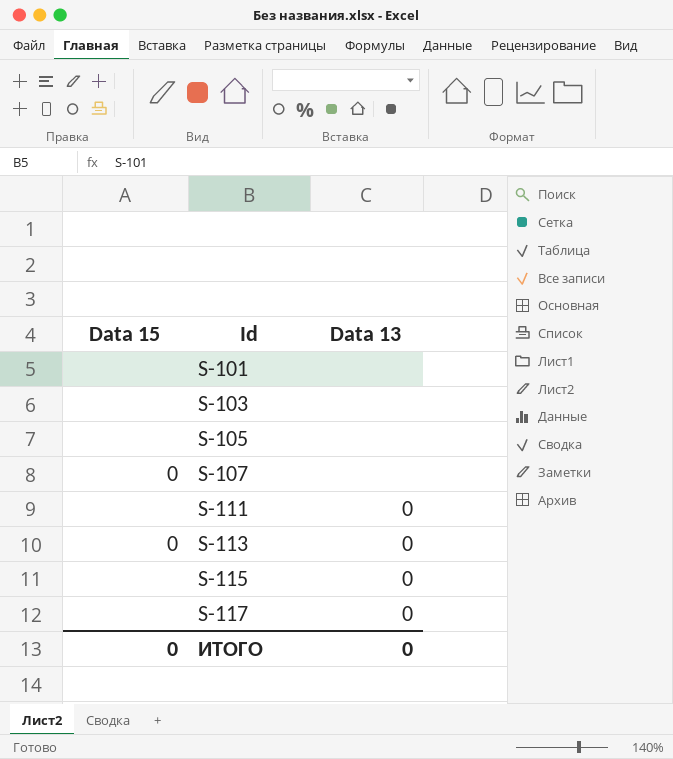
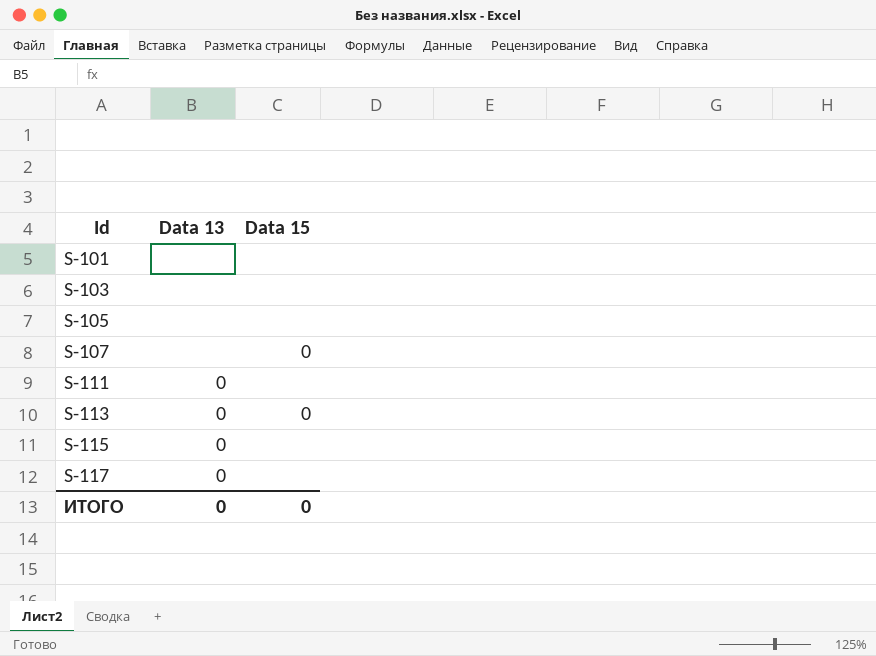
column Data 15 | position: 1 -> 3

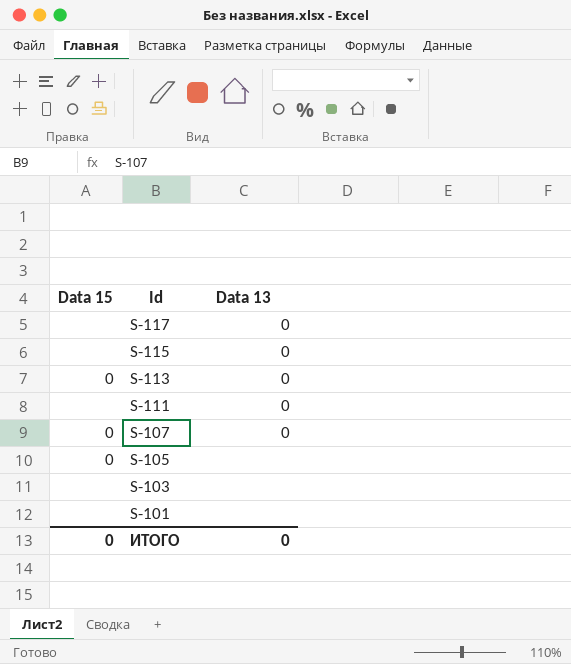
row order: Id ascending -> Id descending
column Data 15 | position: 3 -> 1
S-107 | Data 13: none -> 0
S-105 | Data 15: none -> 0

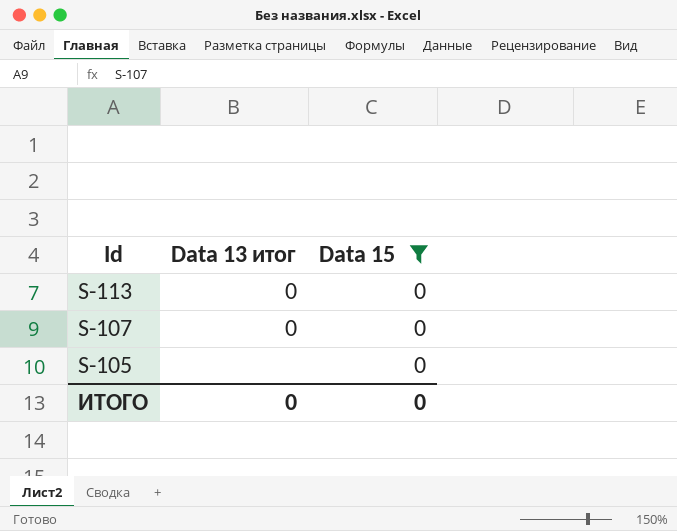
filter: none -> Data 15 = 0
column name: Data 13 -> Data 13 итог
column Data 15 | position: 1 -> 3

